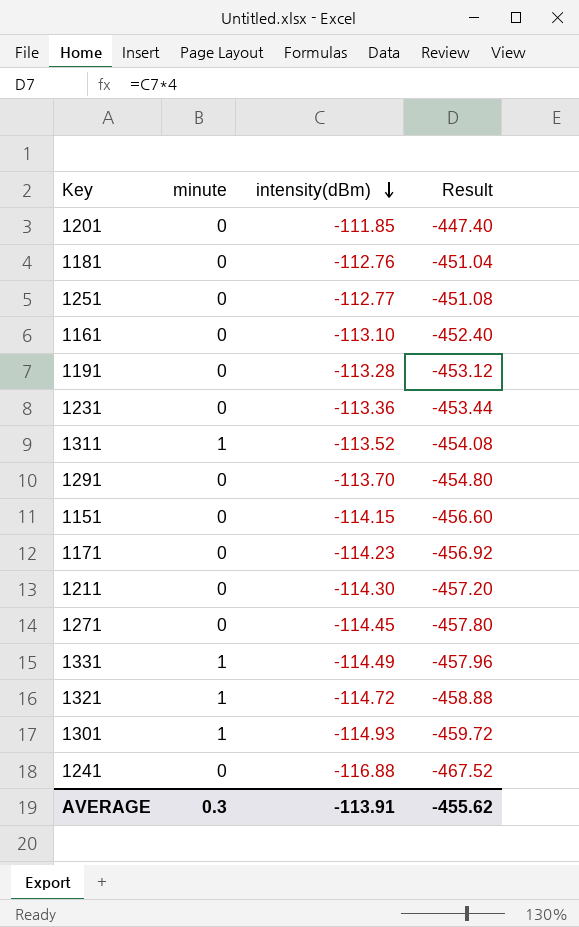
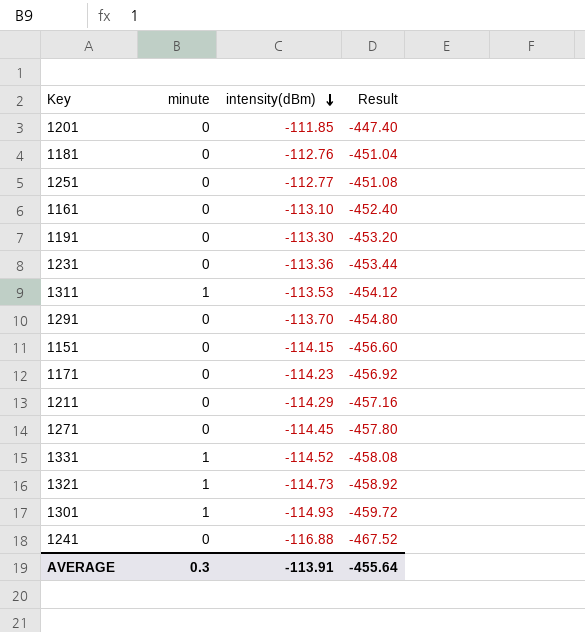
1191 | intensity(dBm): -113.28 -> -113.30
1191 | Result: -453.12 -> -453.20
1311 | intensity(dBm): -113.52 -> -113.53
1311 | Result: -454.08 -> -454.12
1211 | intensity(dBm): -114.30 -> -114.29
1211 | Result: -457.20 -> -457.16
1331 | intensity(dBm): -114.49 -> -114.52
1331 | Result: -457.96 -> -458.08
1321 | intensity(dBm): -114.72 -> -114.73
1321 | Result: -458.88 -> -458.92
AVERAGE | Result: -455.62 -> -455.64

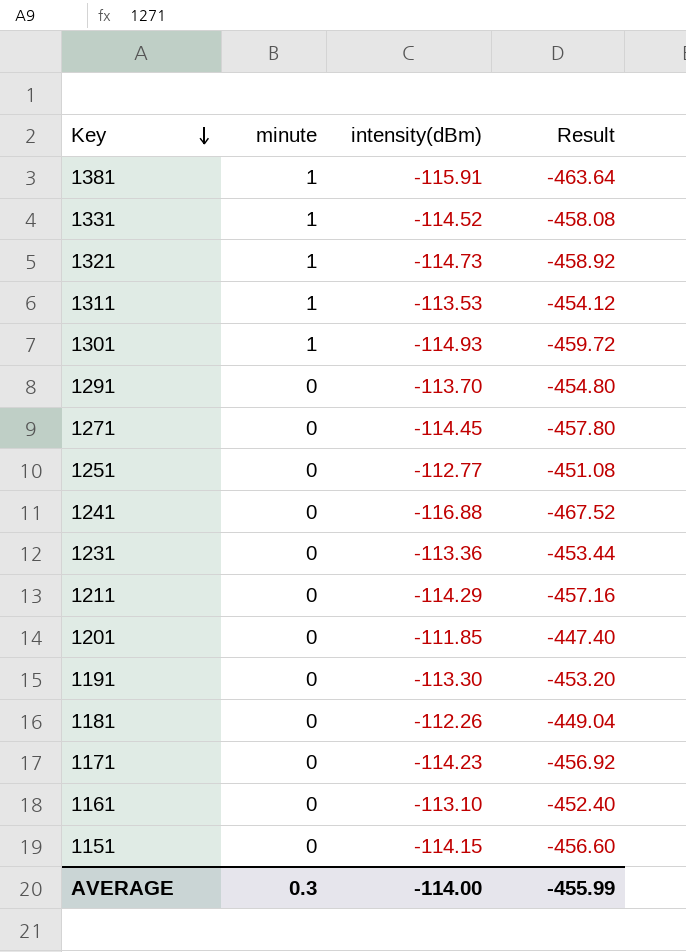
row order: intensity(dBm) descending -> Key descending
row 1381: none -> 1 | -115.91 | -463.64
1181 | intensity(dBm): -112.76 -> -112.26
1181 | Result: -451.04 -> -449.04
AVERAGE | intensity(dBm): -113.91 -> -114.00
AVERAGE | Result: -455.64 -> -455.99

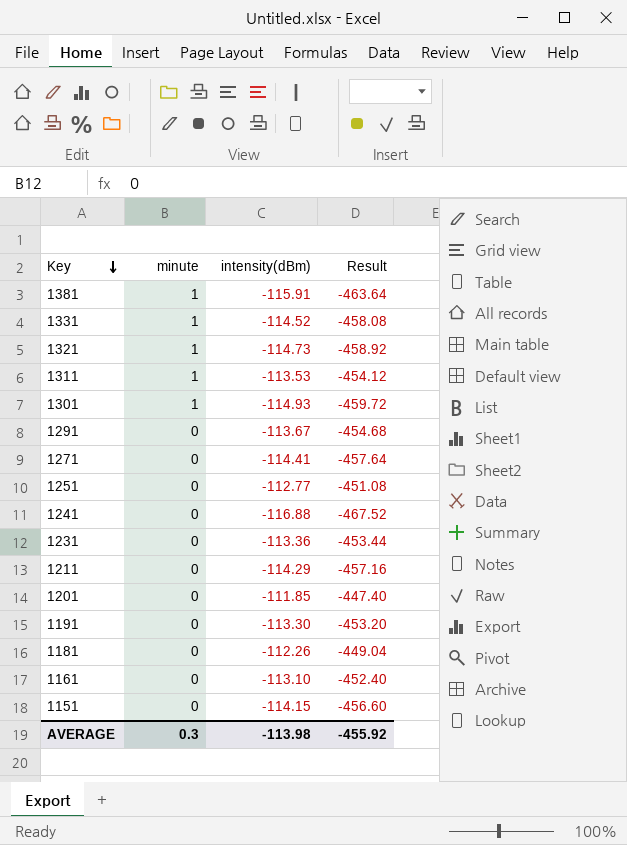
row 1171: 0 | -114.23 | -456.92 -> none
1291 | intensity(dBm): -113.70 -> -113.67
1291 | Result: -454.80 -> -454.68
1271 | intensity(dBm): -114.45 -> -114.41
1271 | Result: -457.80 -> -457.64
AVERAGE | intensity(dBm): -114.00 -> -113.98
AVERAGE | Result: -455.99 -> -455.92

